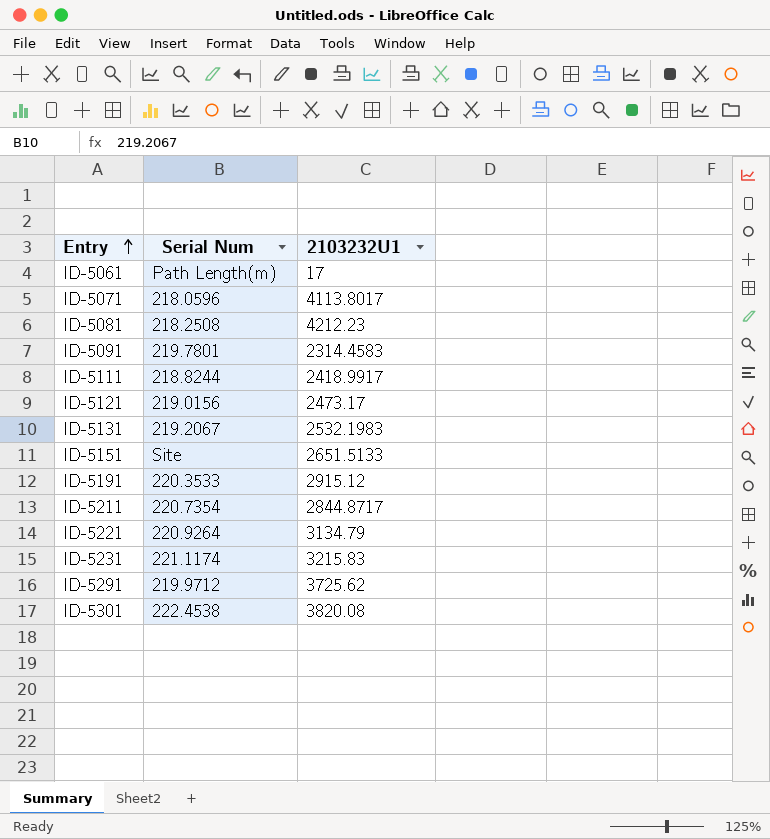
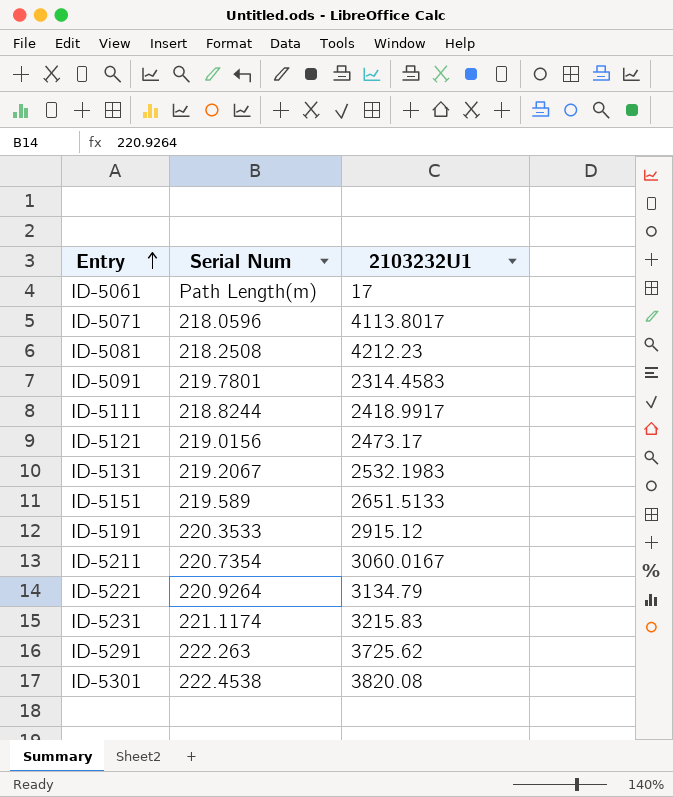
ID-5151 | Serial Num: Site -> 219.589
ID-5211 | 2103232U1: 2844.8717 -> 3060.0167
ID-5291 | Serial Num: 219.9712 -> 222.263

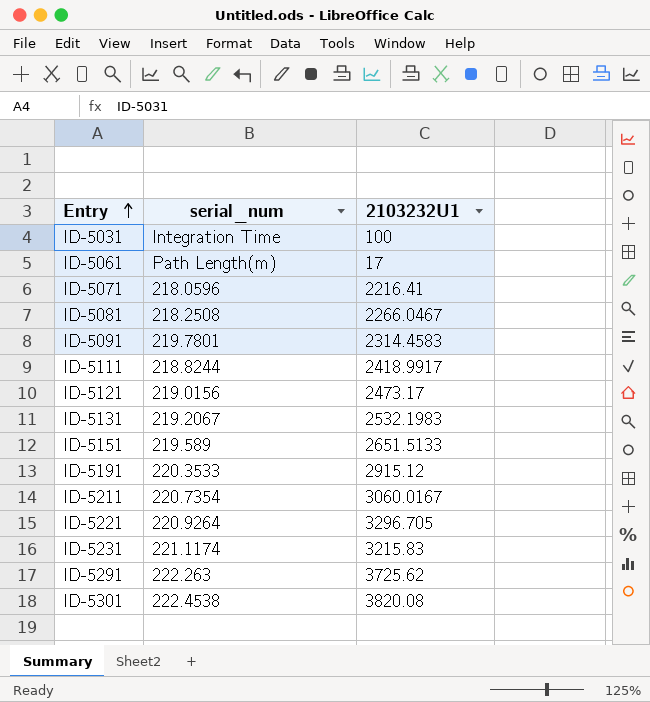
column name: Serial Num -> serial_num
row ID-5031: none -> Integration Time | 100
ID-5071 | 2103232U1: 4113.8017 -> 2216.41
ID-5081 | 2103232U1: 4212.23 -> 2266.0467
ID-5221 | 2103232U1: 3134.79 -> 3296.705

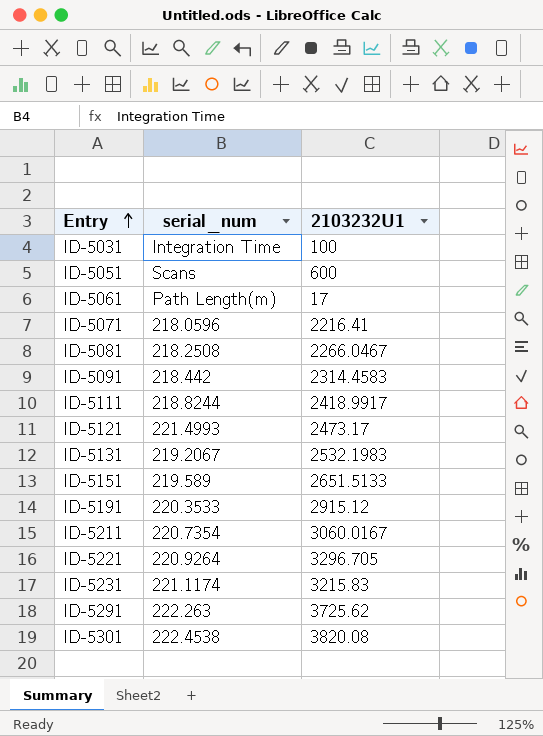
row ID-5051: none -> Scans | 600
ID-5091 | serial_num: 219.7801 -> 218.442
ID-5121 | serial_num: 219.0156 -> 221.4993

